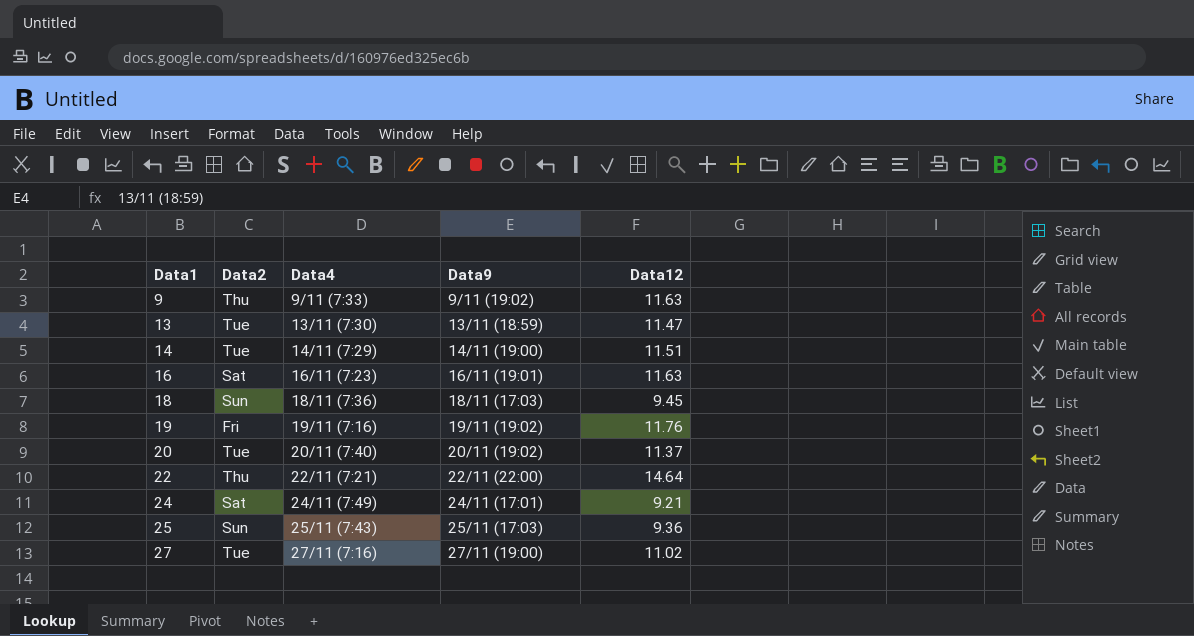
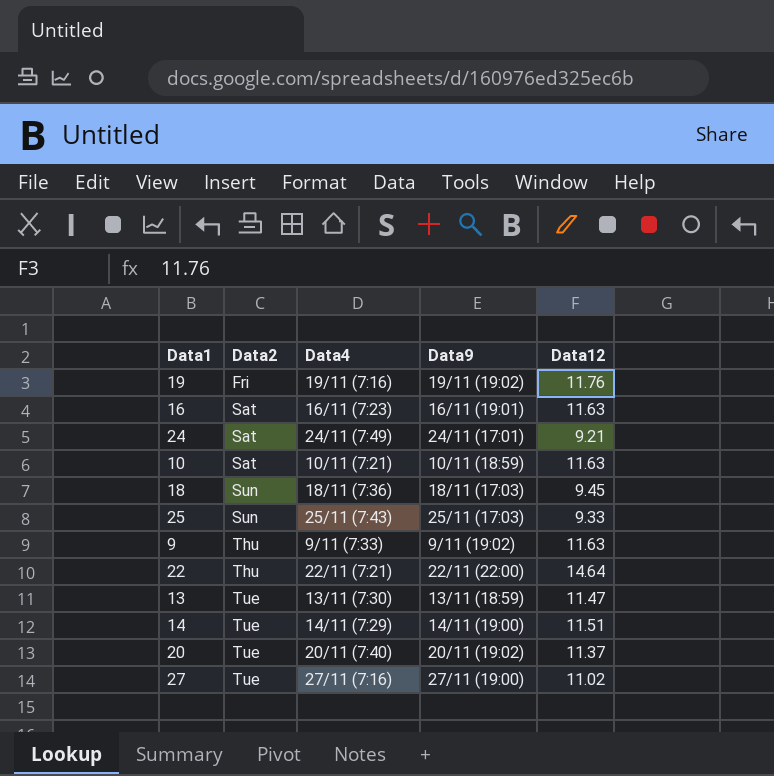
row order: Data1 ascending -> Data2 ascending
row 10: none -> Sat | 10/11 (7:21) | 10/11 (18:59) | 11.63
25 | Data12: 9.36 -> 9.33

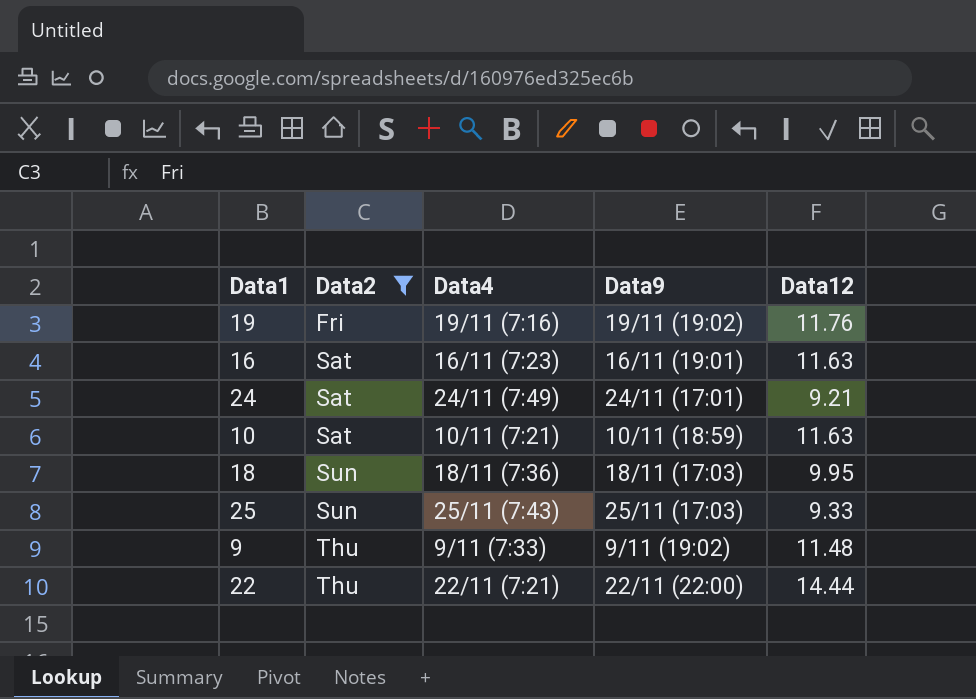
filter: none -> Data2 != Tue
18 | Data12: 9.45 -> 9.95
9 | Data12: 11.63 -> 11.48
22 | Data12: 14.64 -> 14.44

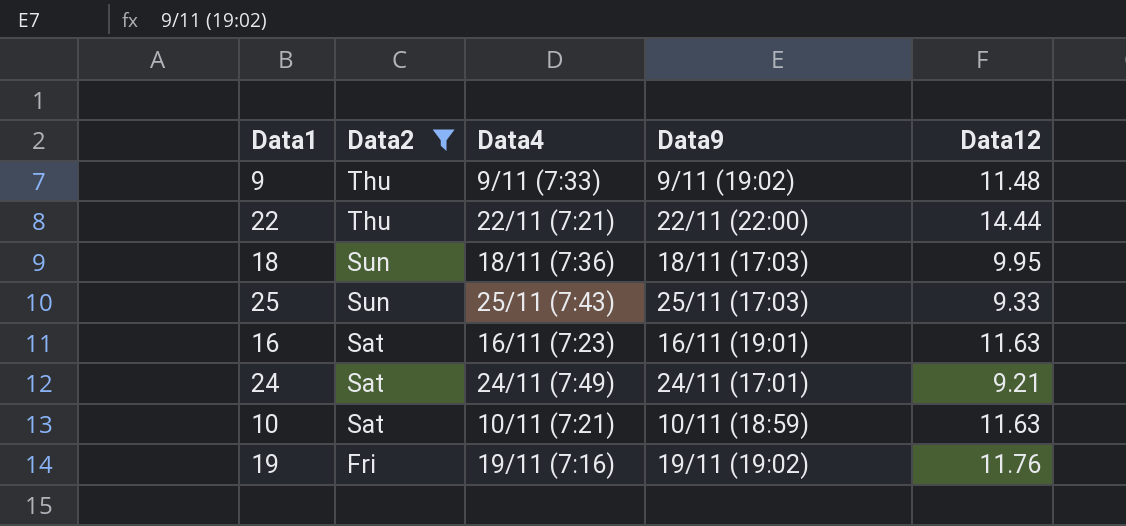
row order: Data2 ascending -> Data2 descending

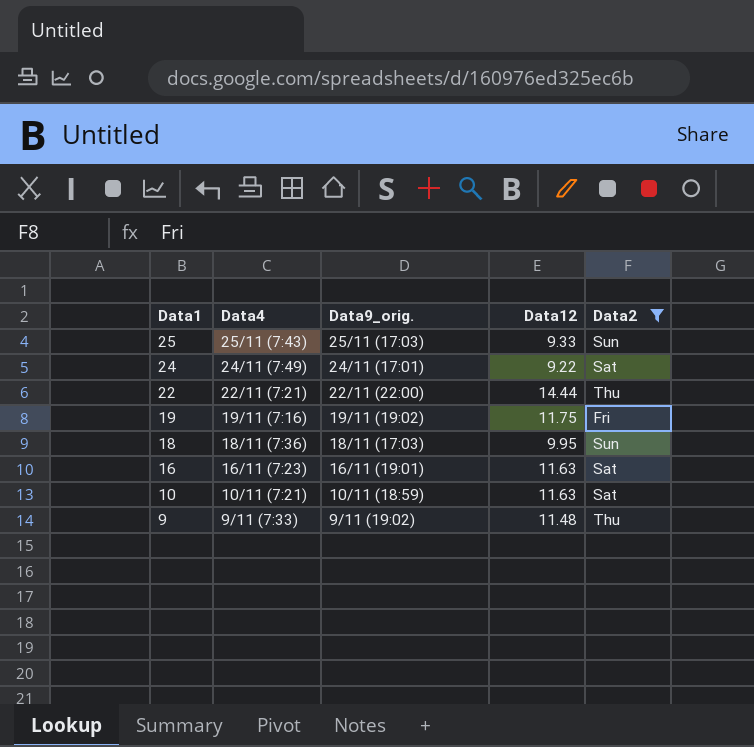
row order: Data2 descending -> Data1 descending
column name: Data9 -> Data9_orig.
column Data2 | position: 2 -> 5
24 | Data12: 9.21 -> 9.22
19 | Data12: 11.76 -> 11.75

